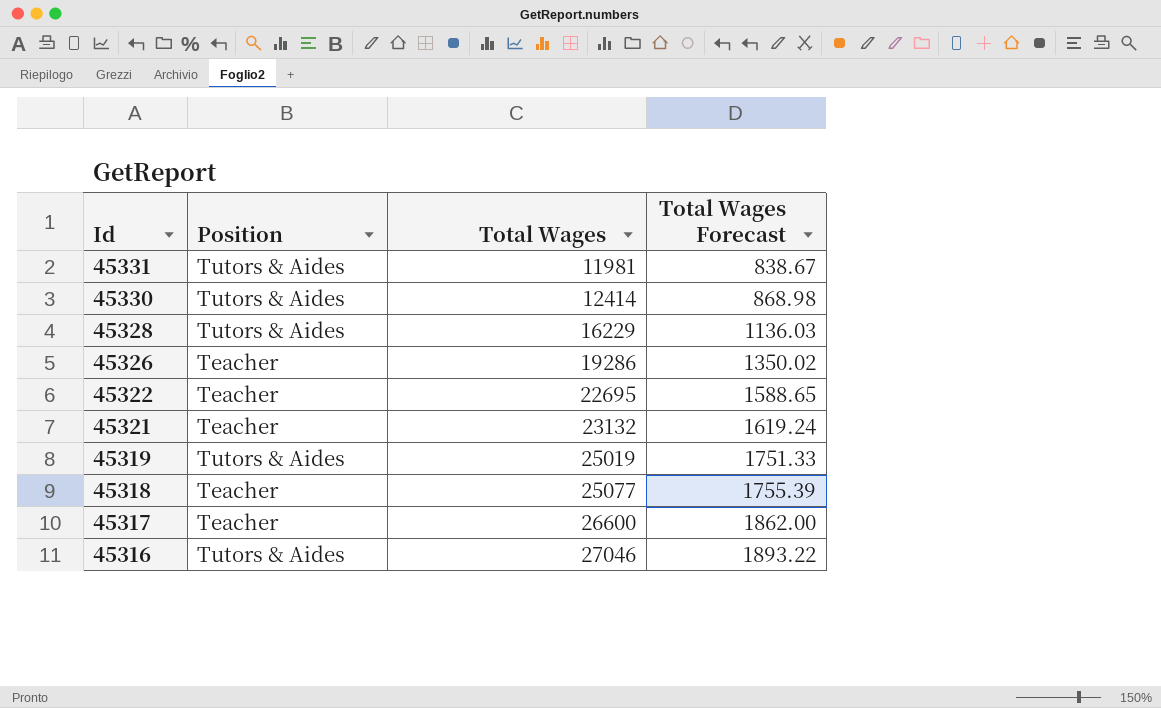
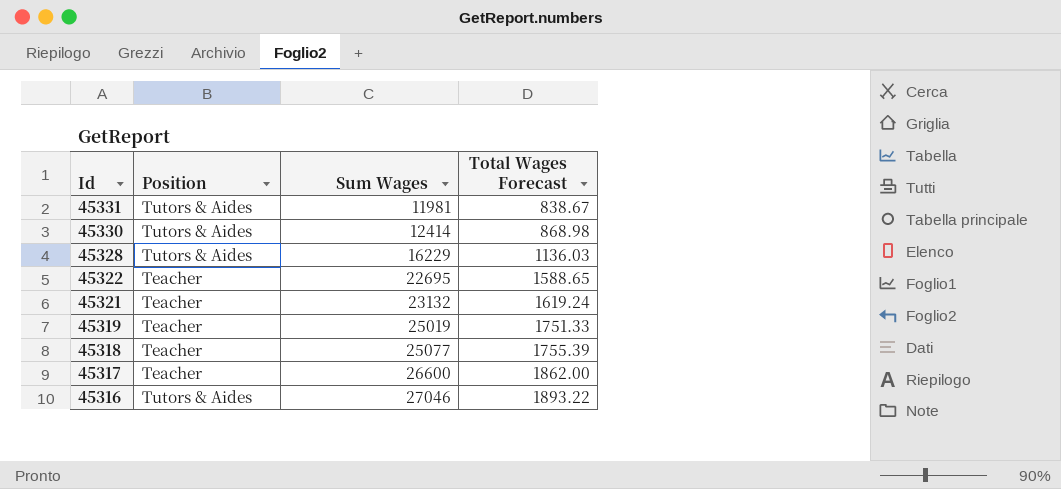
column name: Total Wages -> Sum Wages
row 45326: Teacher | 19286 | 1350.02 -> none
45319 | Position: Tutors & Aides -> Teacher

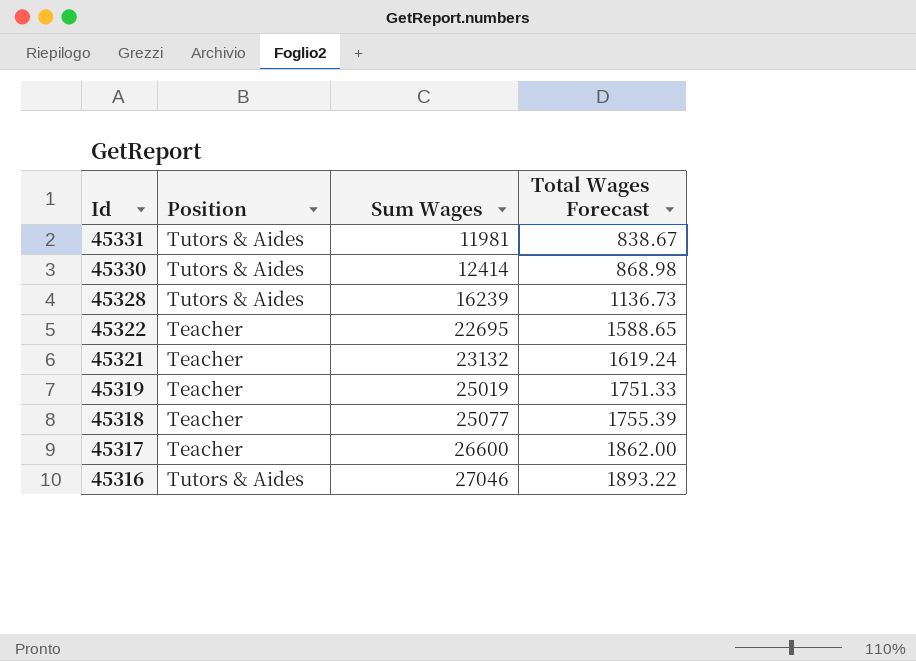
45328 | Sum Wages: 16229 -> 16239
45328 | Total Wages Forecast: 1136.03 -> 1136.73

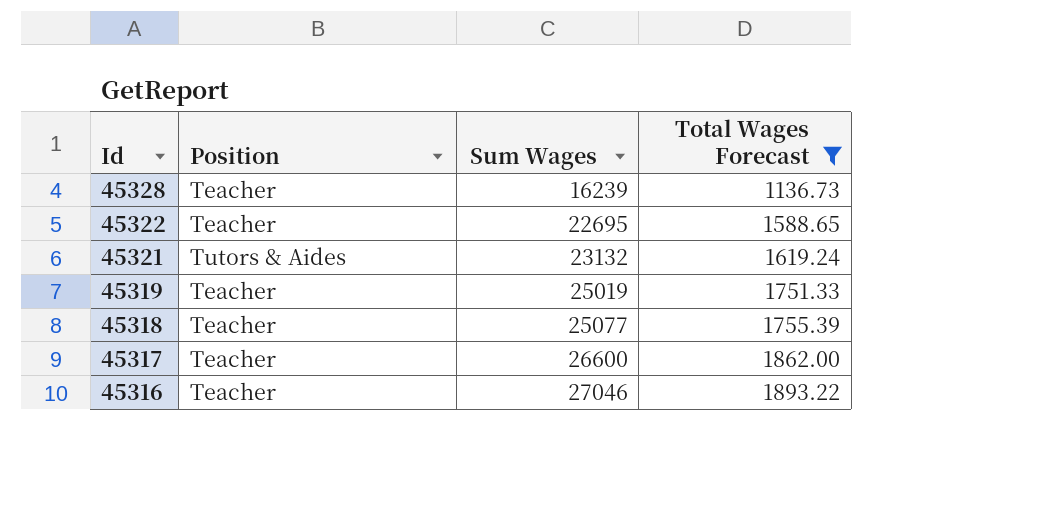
filter: none -> Total Wages Forecast >= 1136.73
45328 | Position: Tutors & Aides -> Teacher
45321 | Position: Teacher -> Tutors & Aides
45316 | Position: Tutors & Aides -> Teacher

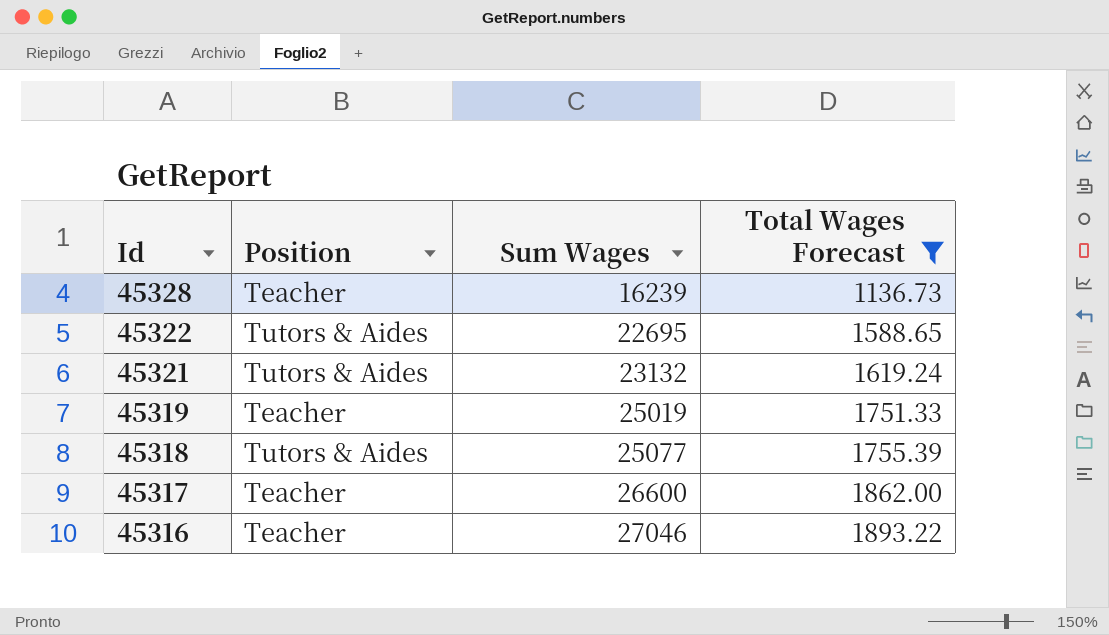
45322 | Position: Teacher -> Tutors & Aides
45318 | Position: Teacher -> Tutors & Aides

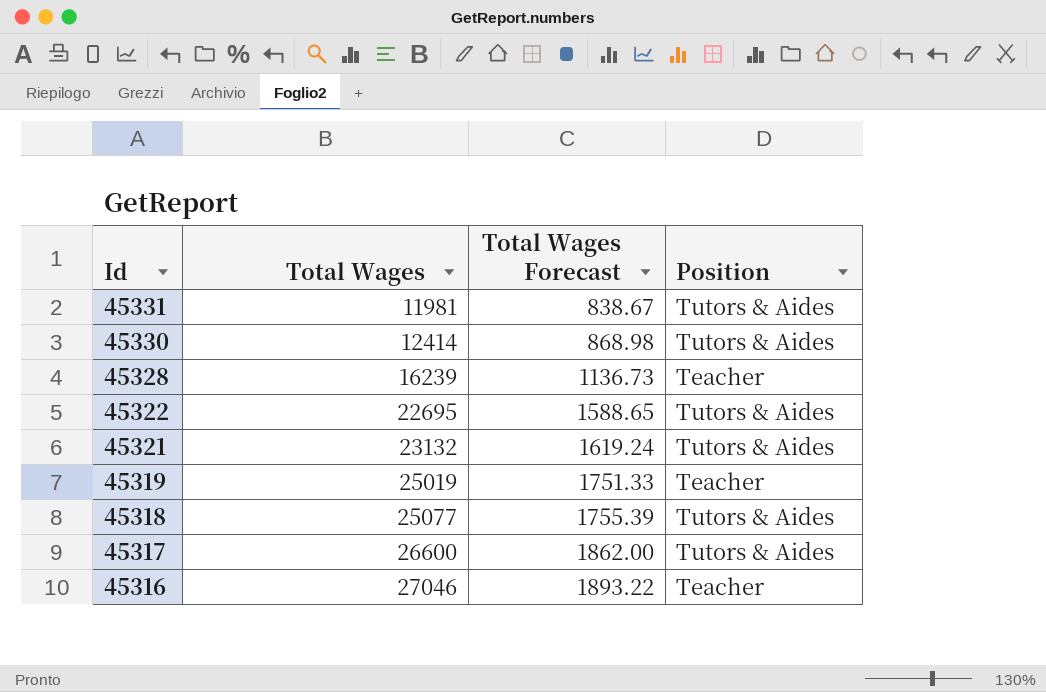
filter: Total Wages Forecast >= 1136.73 -> none
column name: Sum Wages -> Total Wages
column Position | position: 2 -> 4
45317 | Position: Teacher -> Tutors & Aides

